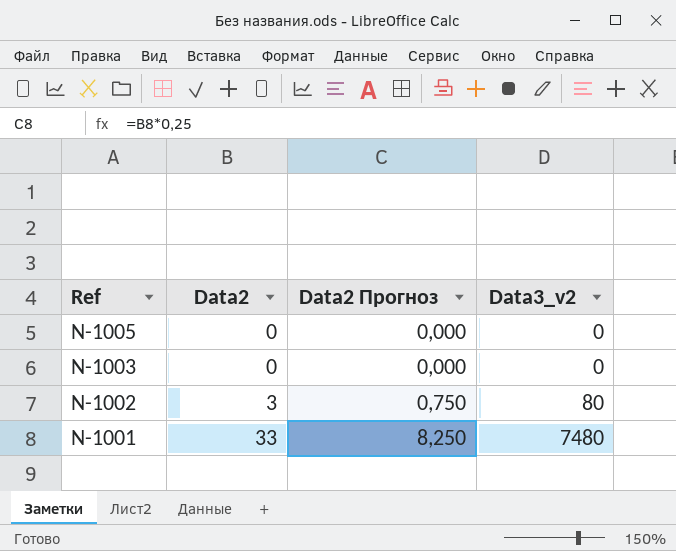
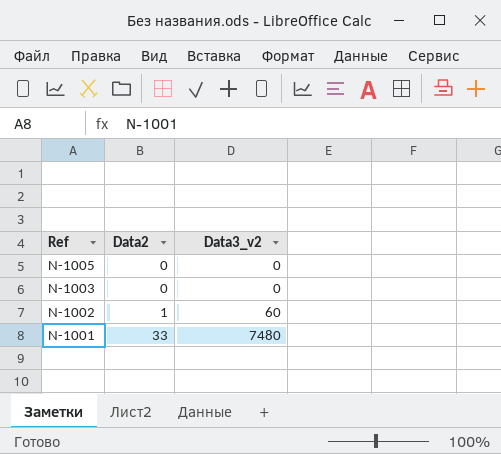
column Data2 Прогноз | formula: [Data2] * 0,25 -> none
N-1002 | Data2: 3 -> 1
N-1002 | Data3_v2: 80 -> 60

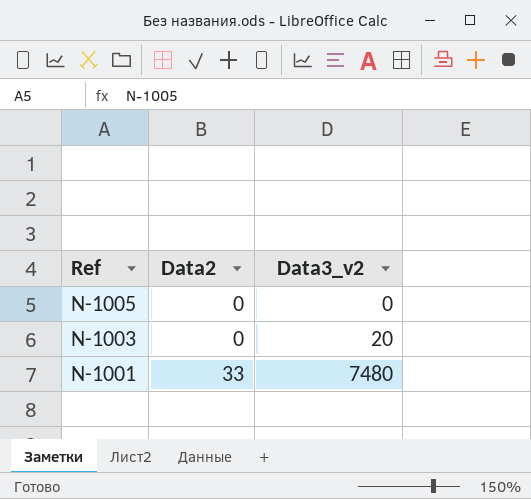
row N-1002: 1 | 60 -> none
N-1003 | Data3_v2: 0 -> 20

